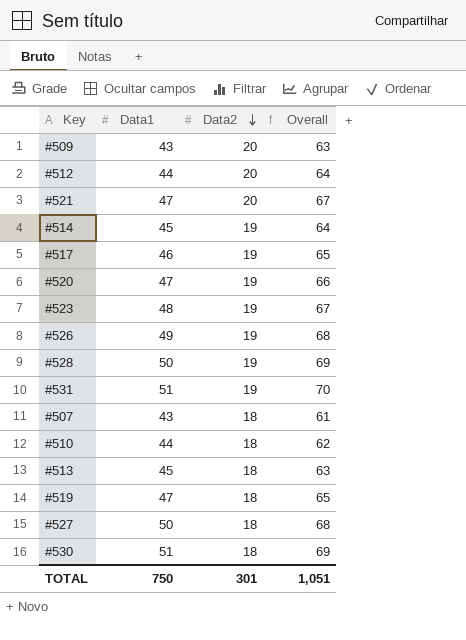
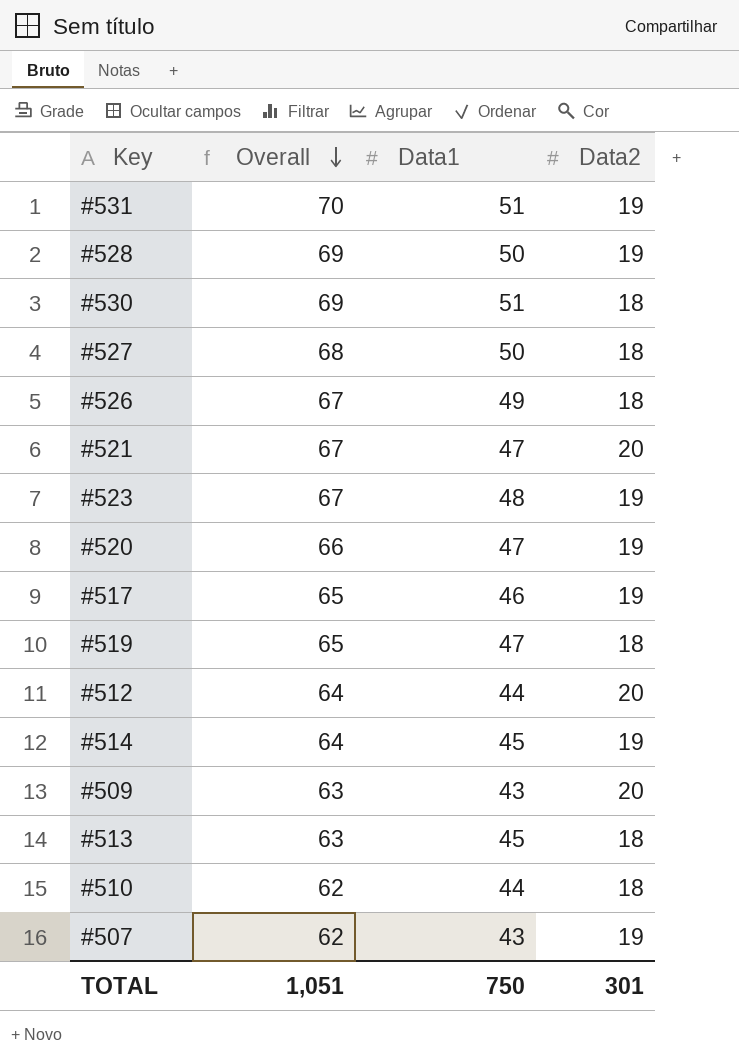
row order: Data2 descending -> Overall descending
column Overall | position: 4 -> 2
#526 | Overall: 68 -> 67
#526 | Data2: 19 -> 18
#507 | Overall: 61 -> 62
#507 | Data2: 18 -> 19

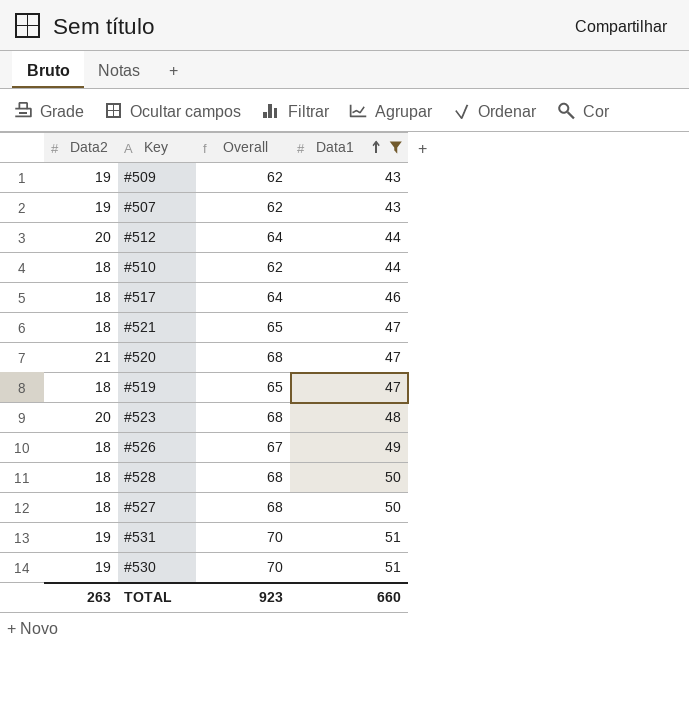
filter: none -> Data1 != 45
row order: Overall descending -> Data1 ascending
column Data2 | position: 4 -> 1
#509 | Data2: 20 -> 19
#509 | Overall: 63 -> 62
#517 | Data2: 19 -> 18
#517 | Overall: 65 -> 64
#521 | Data2: 20 -> 18
#521 | Overall: 67 -> 65
#520 | Data2: 19 -> 21
#520 | Overall: 66 -> 68
#523 | Data2: 19 -> 20
#523 | Overall: 67 -> 68
#528 | Data2: 19 -> 18
#528 | Overall: 69 -> 68
#530 | Data2: 18 -> 19
#530 | Overall: 69 -> 70
TOTAL | Data2: 301 -> 263
TOTAL | Overall: 1,051 -> 923
TOTAL | Data1: 750 -> 660

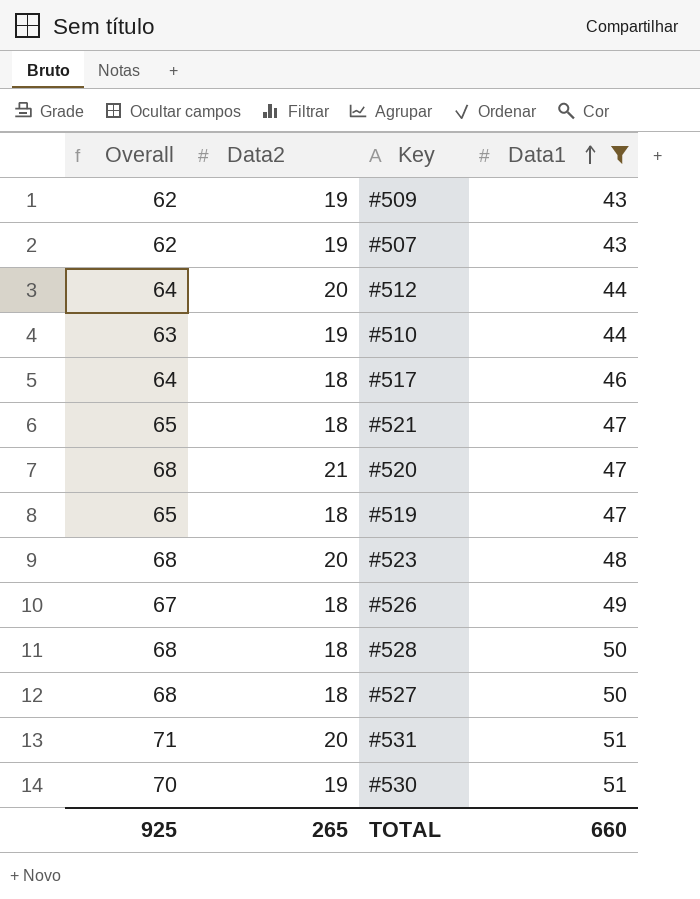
column Overall | position: 3 -> 1
#510 | Overall: 62 -> 63
#510 | Data2: 18 -> 19
#531 | Overall: 70 -> 71
#531 | Data2: 19 -> 20
TOTAL | Overall: 923 -> 925
TOTAL | Data2: 263 -> 265

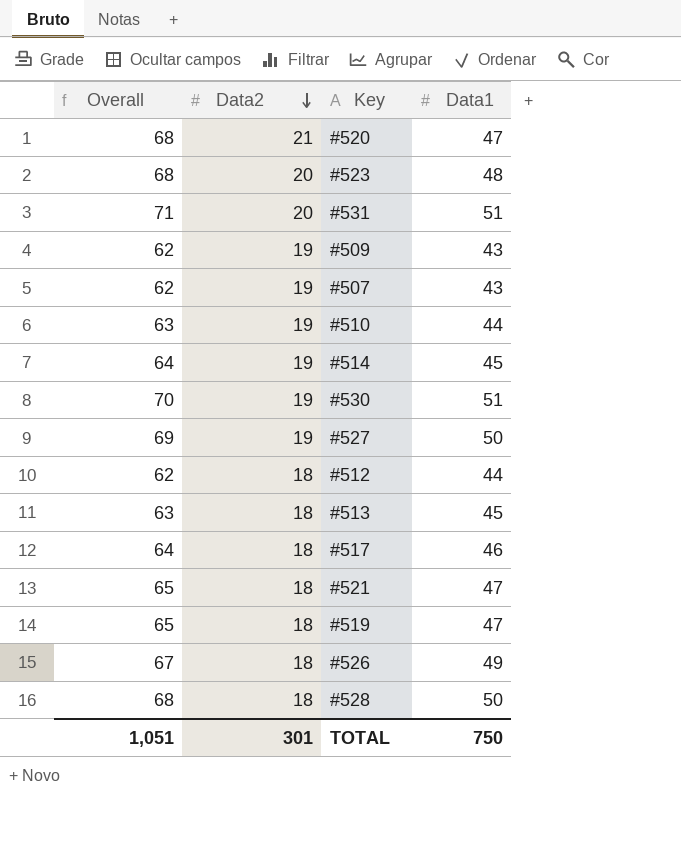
filter: Data1 != 45 -> none
row order: Data1 ascending -> Data2 descending
#527 | Overall: 68 -> 69
#527 | Data2: 18 -> 19
#512 | Overall: 64 -> 62
#512 | Data2: 20 -> 18
TOTAL | Overall: 925 -> 1,051
TOTAL | Data2: 265 -> 301
TOTAL | Data1: 660 -> 750

